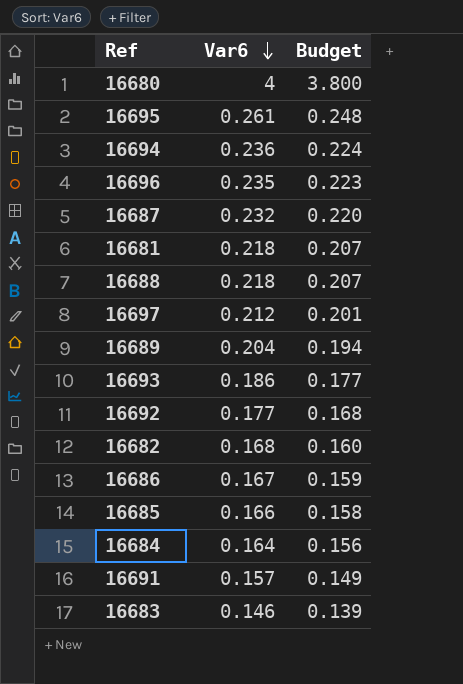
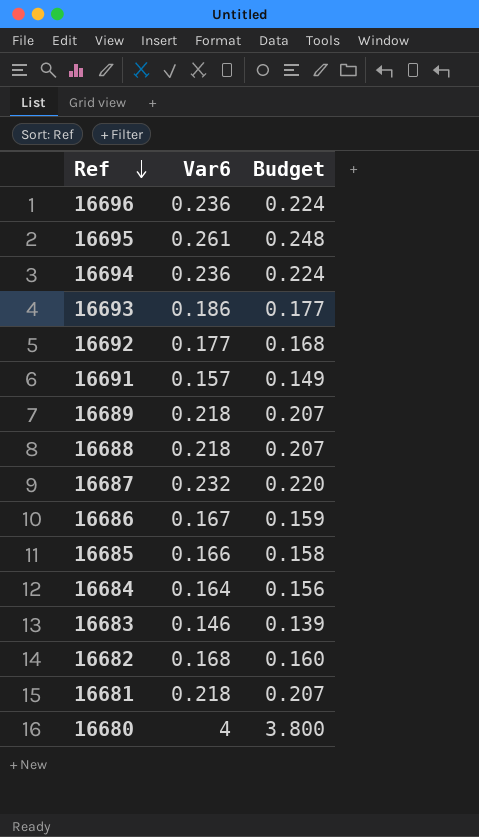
row order: Var6 descending -> Ref descending
row 16697: 0.212 | 0.201 -> none
16696 | Var6: 0.235 -> 0.236
16696 | Budget: 0.223 -> 0.224
16689 | Var6: 0.204 -> 0.218
16689 | Budget: 0.194 -> 0.207

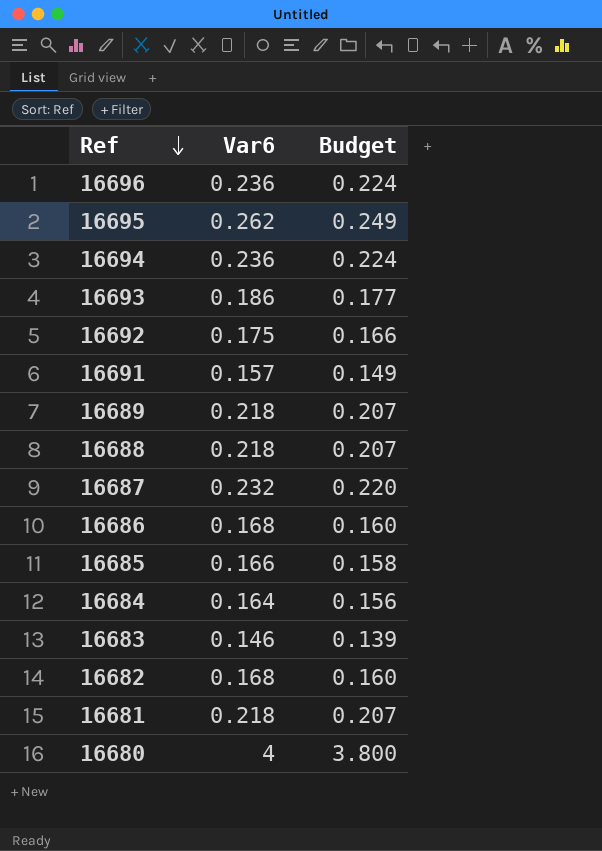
16695 | Var6: 0.261 -> 0.262
16695 | Budget: 0.248 -> 0.249
16692 | Var6: 0.177 -> 0.175
16692 | Budget: 0.168 -> 0.166
16686 | Var6: 0.167 -> 0.168
16686 | Budget: 0.159 -> 0.160

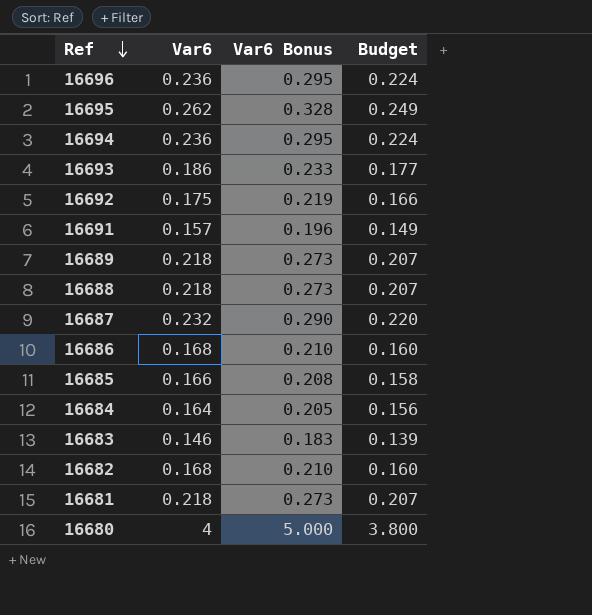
column Var6 Bonus | formula: none -> [Var6] * 1.25

